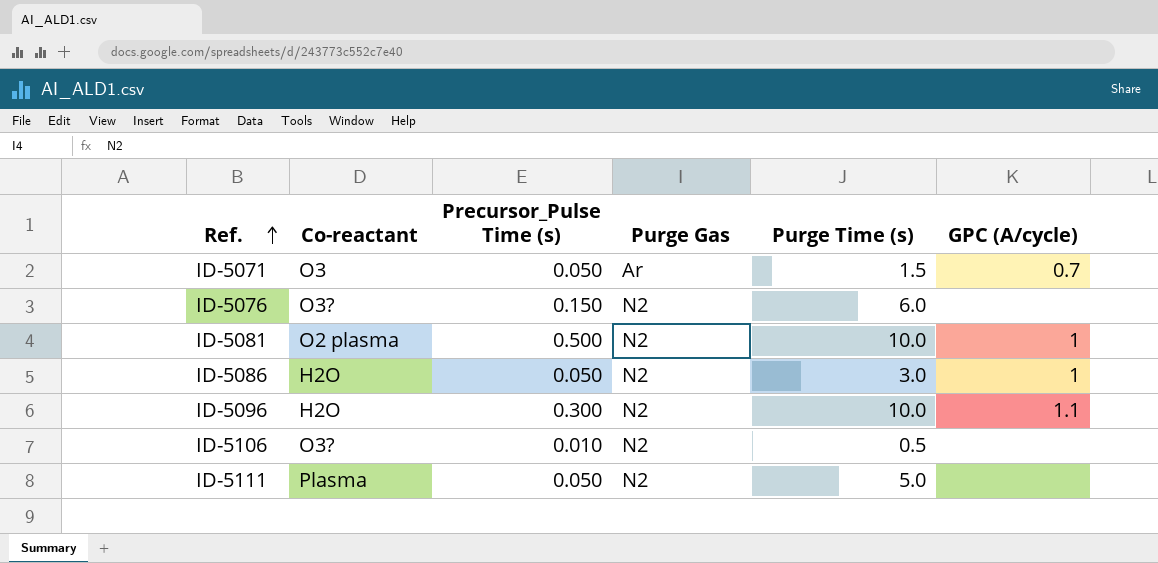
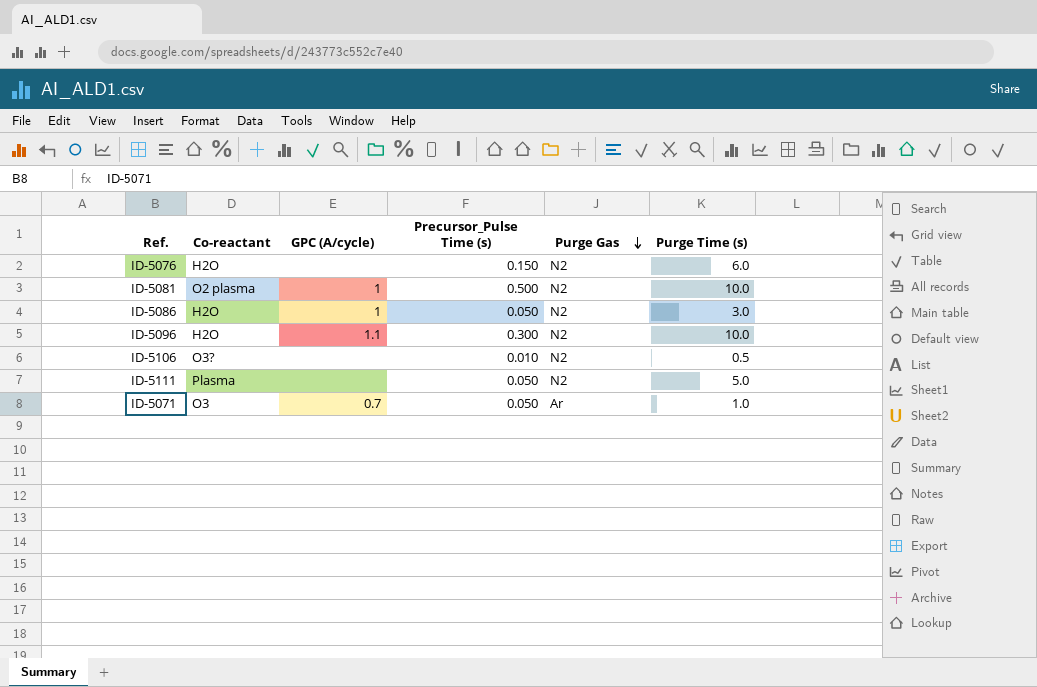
row order: Ref. ascending -> Purge Gas descending
column GPC (A/cycle) | position: 6 -> 3
ID-5076 | Co-reactant: O3? -> H2O
ID-5071 | Purge Time (s): 1.5 -> 1.0

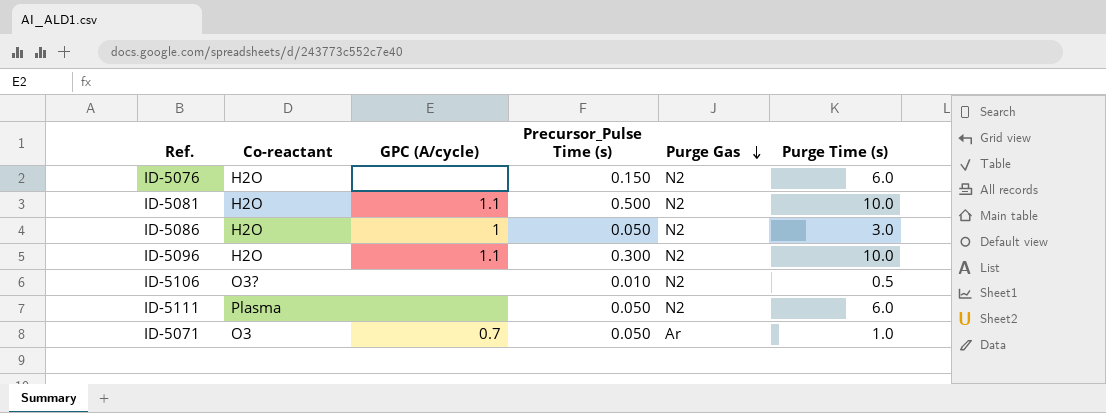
ID-5081 | Co-reactant: O2 plasma -> H2O
ID-5081 | GPC (A/cycle): 1 -> 1.1
ID-5111 | Purge Time (s): 5.0 -> 6.0

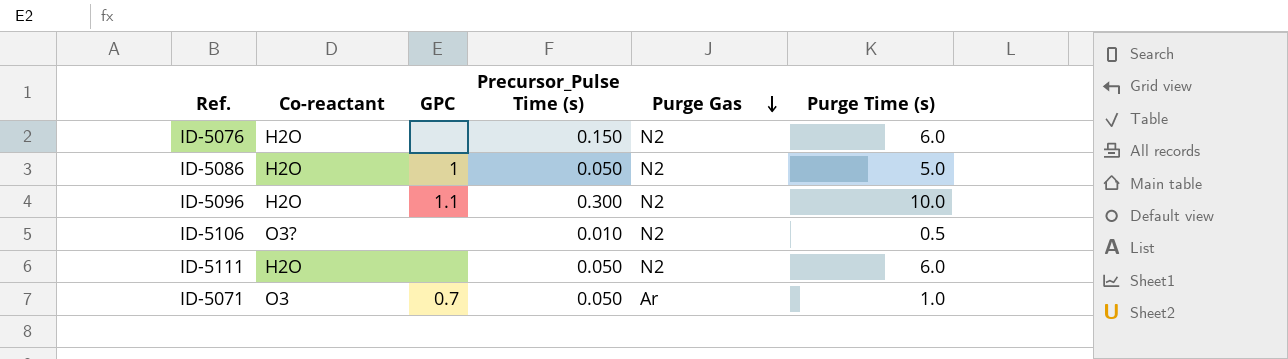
column name: GPC (A/cycle) -> GPC
row ID-5081: H2O | 1.1 | 0.500 | N2 | 10.0 -> none
ID-5086 | Purge Time (s): 3.0 -> 5.0
ID-5111 | Co-reactant: Plasma -> H2O

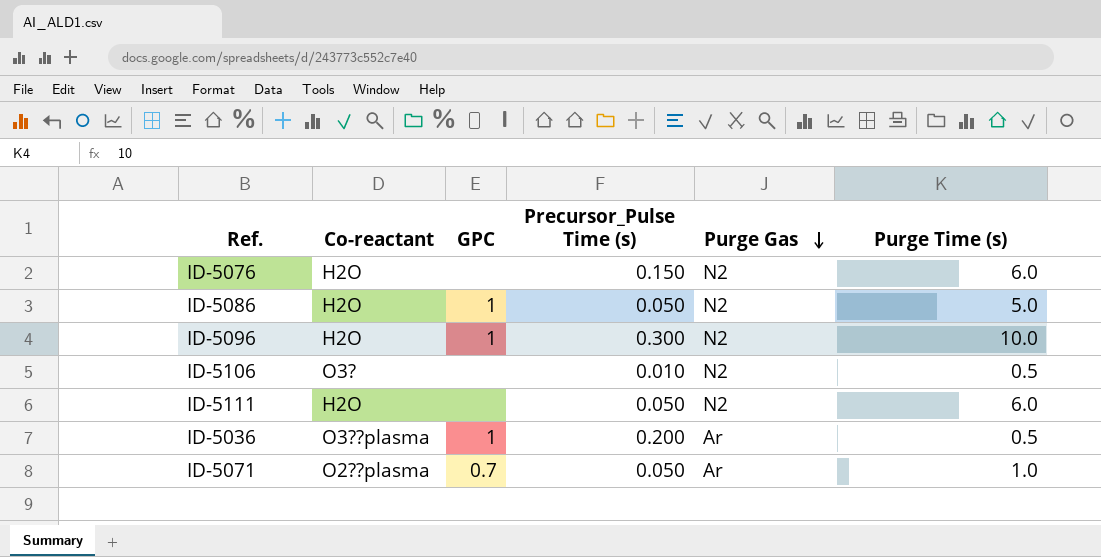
ID-5096 | GPC: 1.1 -> 1
row ID-5036: none -> O3??plasma | 1 | 0.200 | Ar | 0.5
ID-5071 | Co-reactant: O3 -> O2??plasma

